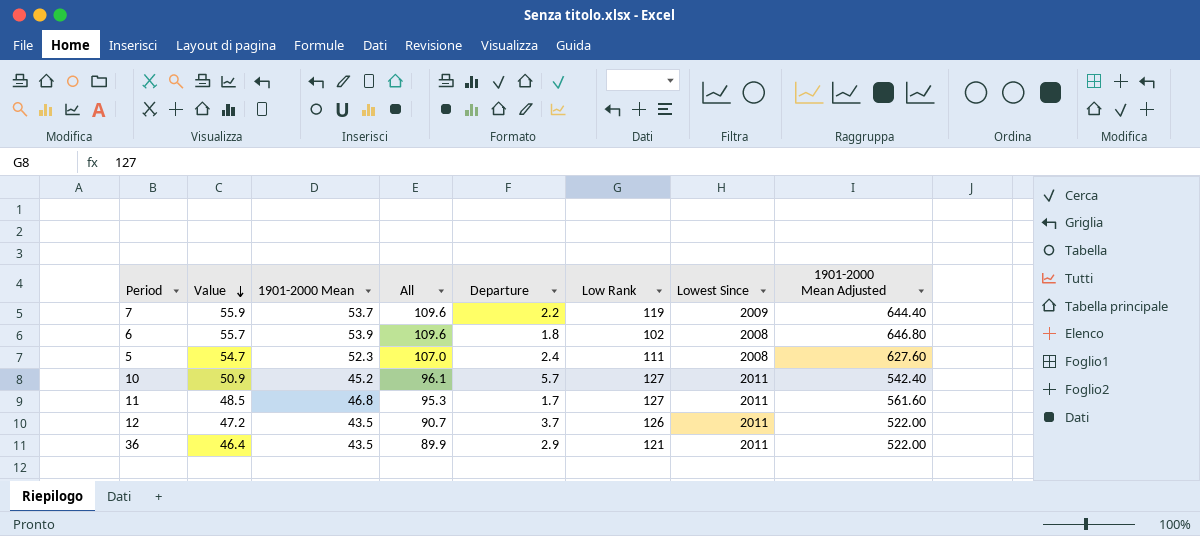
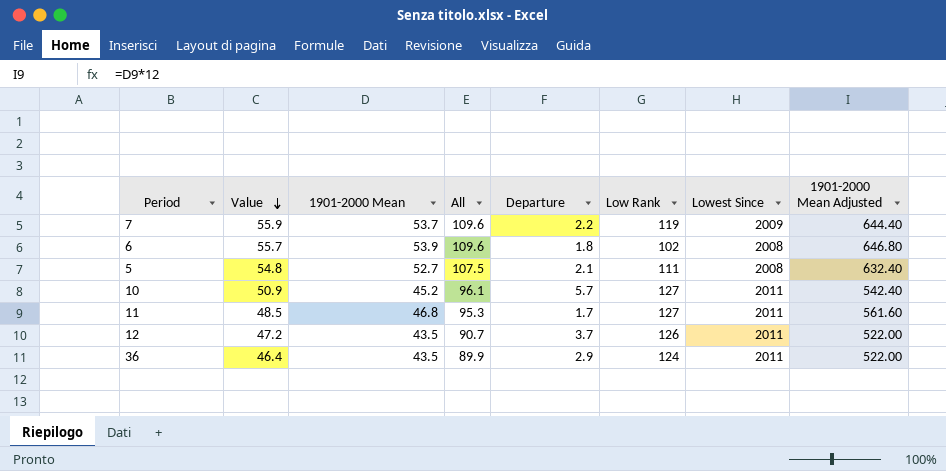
5 | Value: 54.7 -> 54.8
5 | 1901-2000 Mean: 52.3 -> 52.7
5 | All: 107.0 -> 107.5
5 | Departure: 2.4 -> 2.1
5 | 1901-2000 Mean Adjusted: 627.60 -> 632.40
36 | Low Rank: 121 -> 124

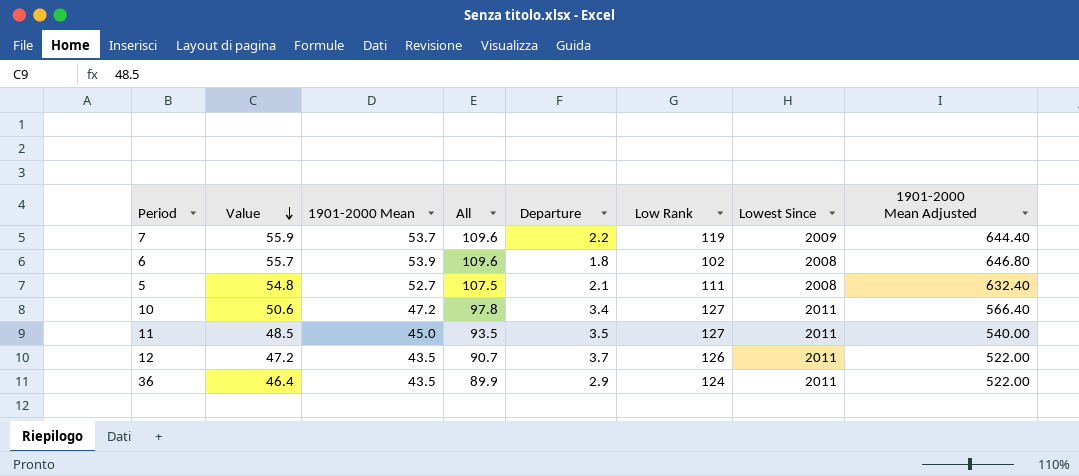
10 | Value: 50.9 -> 50.6
10 | 1901-2000 Mean: 45.2 -> 47.2
10 | All: 96.1 -> 97.8
10 | Departure: 5.7 -> 3.4
10 | 1901-2000 Mean Adjusted: 542.40 -> 566.40
11 | 1901-2000 Mean: 46.8 -> 45.0
11 | All: 95.3 -> 93.5
11 | Departure: 1.7 -> 3.5
11 | 1901-2000 Mean Adjusted: 561.60 -> 540.00

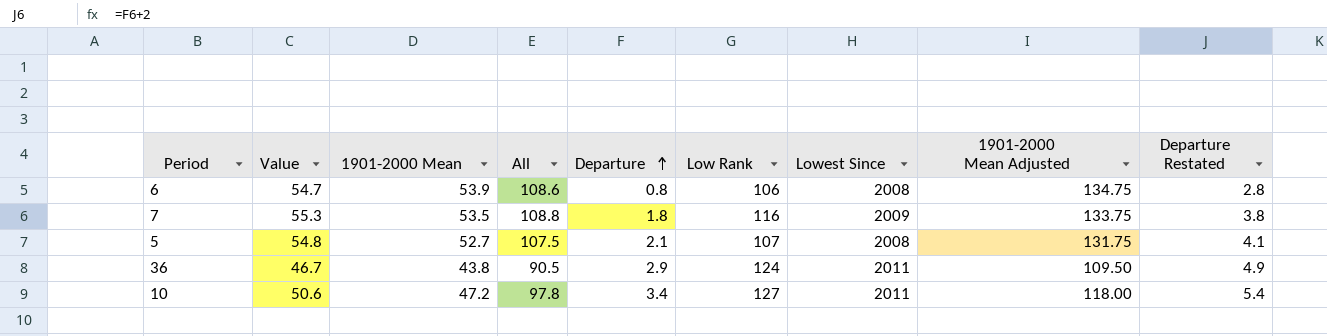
row order: Value descending -> Departure ascending
column 1901-2000 Mean Adjusted | formula: [1901-2000 Mean] * 12 -> [1901-2000 Mean] * 2.5
column Departure Restated | formula: none -> [Departure] + 2
row 11: 48.5 | 45.0 | 93.5 | 3.5 | 127 | 2011 | 540.00 -> none
row 12: 47.2 | 43.5 | 90.7 | 3.7 | 126 | 2011 | 522.00 -> none
6 | Value: 55.7 -> 54.7
6 | All: 109.6 -> 108.6
6 | Departure: 1.8 -> 0.8
6 | Low Rank: 102 -> 106
7 | Value: 55.9 -> 55.3
7 | 1901-2000 Mean: 53.7 -> 53.5
7 | All: 109.6 -> 108.8
7 | Departure: 2.2 -> 1.8
7 | Low Rank: 119 -> 116
5 | Low Rank: 111 -> 107
36 | Value: 46.4 -> 46.7
36 | 1901-2000 Mean: 43.5 -> 43.8
36 | All: 89.9 -> 90.5

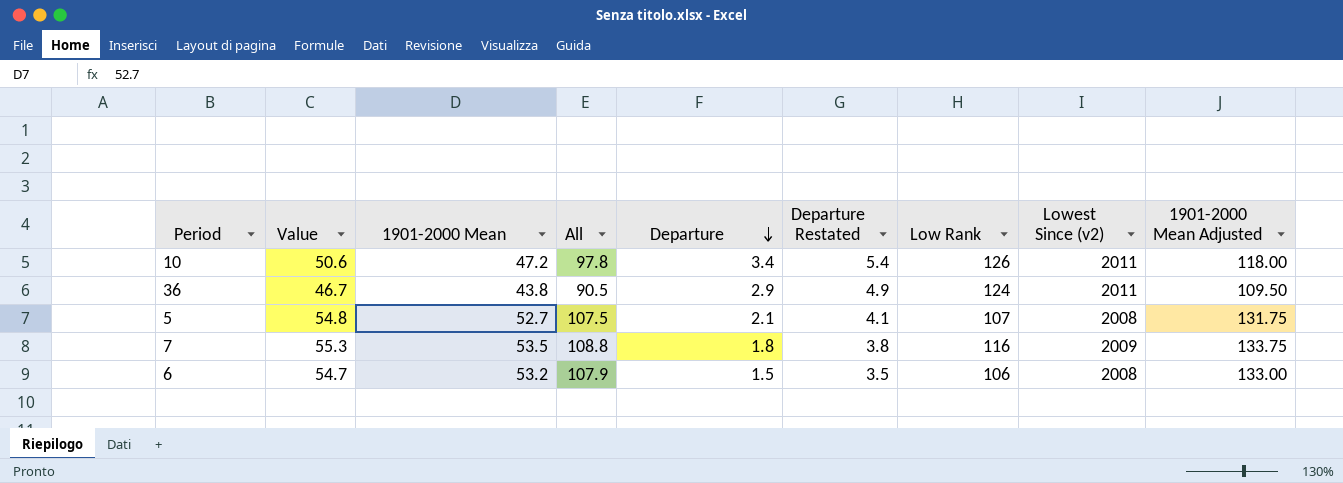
row order: Departure ascending -> Departure descending
column Departure Restated | position: 9 -> 6
column name: Lowest Since -> Lowest Since (v2)
10 | Low Rank: 127 -> 126
6 | 1901-2000 Mean: 53.9 -> 53.2
6 | All: 108.6 -> 107.9
6 | Departure: 0.8 -> 1.5
6 | Departure Restated: 2.8 -> 3.5
6 | 1901-2000 Mean Adjusted: 134.75 -> 133.00

